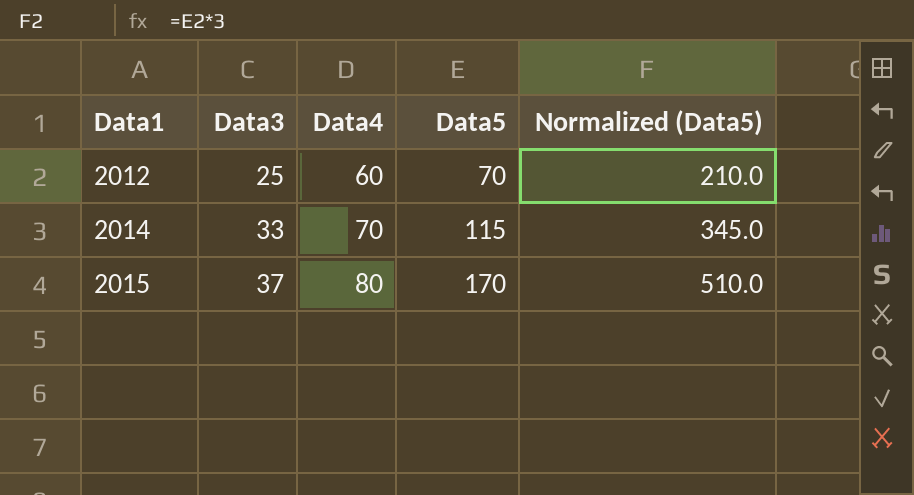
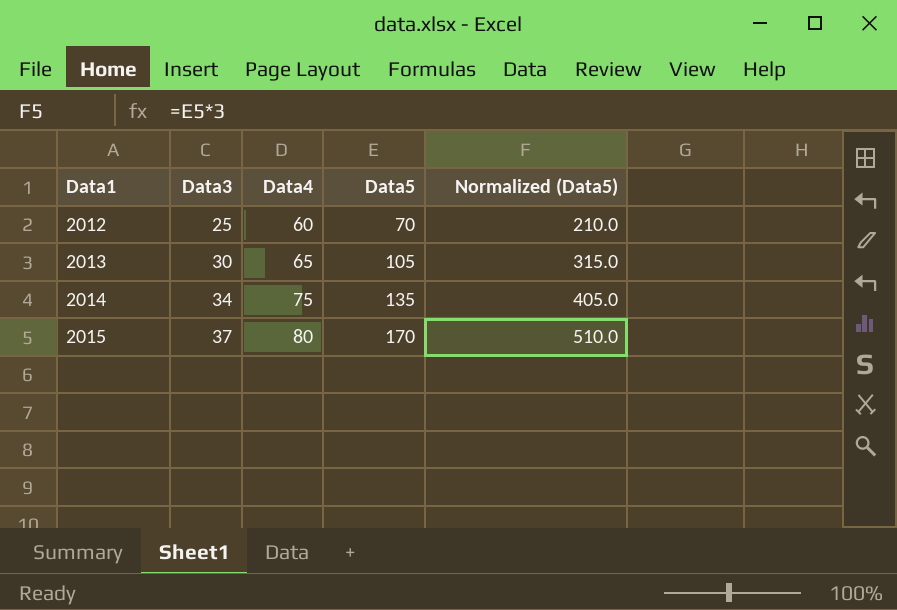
row 2013: none -> 30 | 65 | 105 | 315.0
2014 | Data3: 33 -> 34
2014 | Data4: 70 -> 75
2014 | Data5: 115 -> 135
2014 | Normalized (Data5): 345.0 -> 405.0

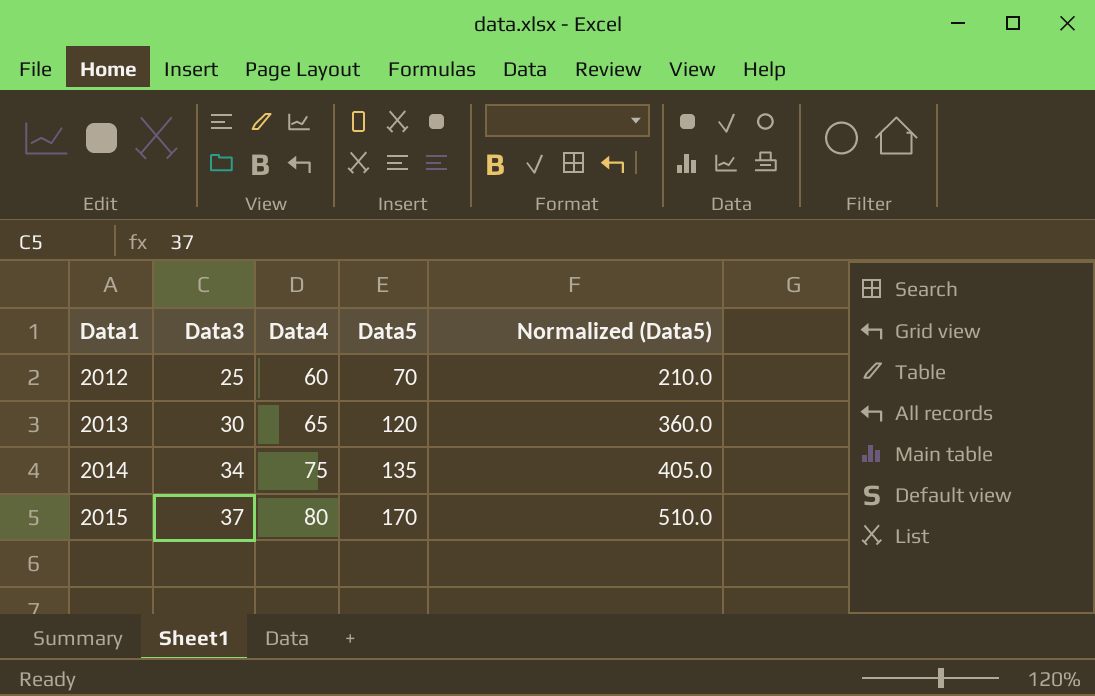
2013 | Data5: 105 -> 120
2013 | Normalized (Data5): 315.0 -> 360.0

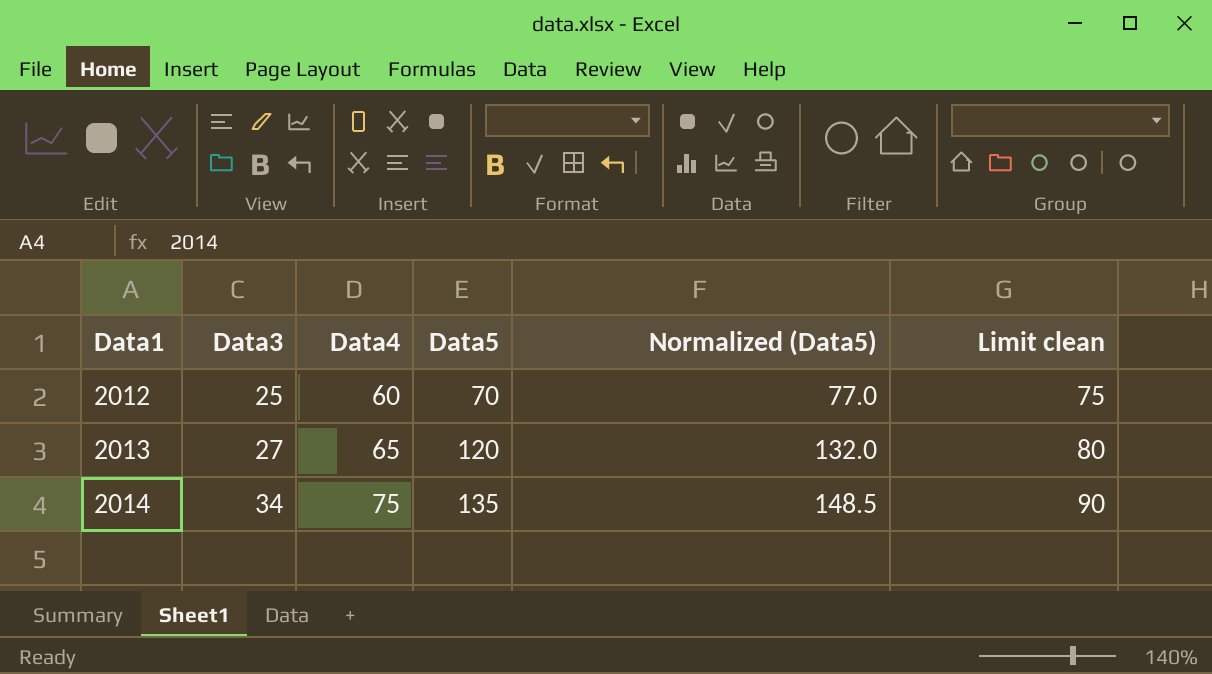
column Normalized (Data5) | formula: [Data5] * 3 -> [Data5] * 1.1
column Limit clean | formula: none -> [Data4] + 15
row 2015: 37 | 80 | 170 | 510.0 -> none
2013 | Data3: 30 -> 27

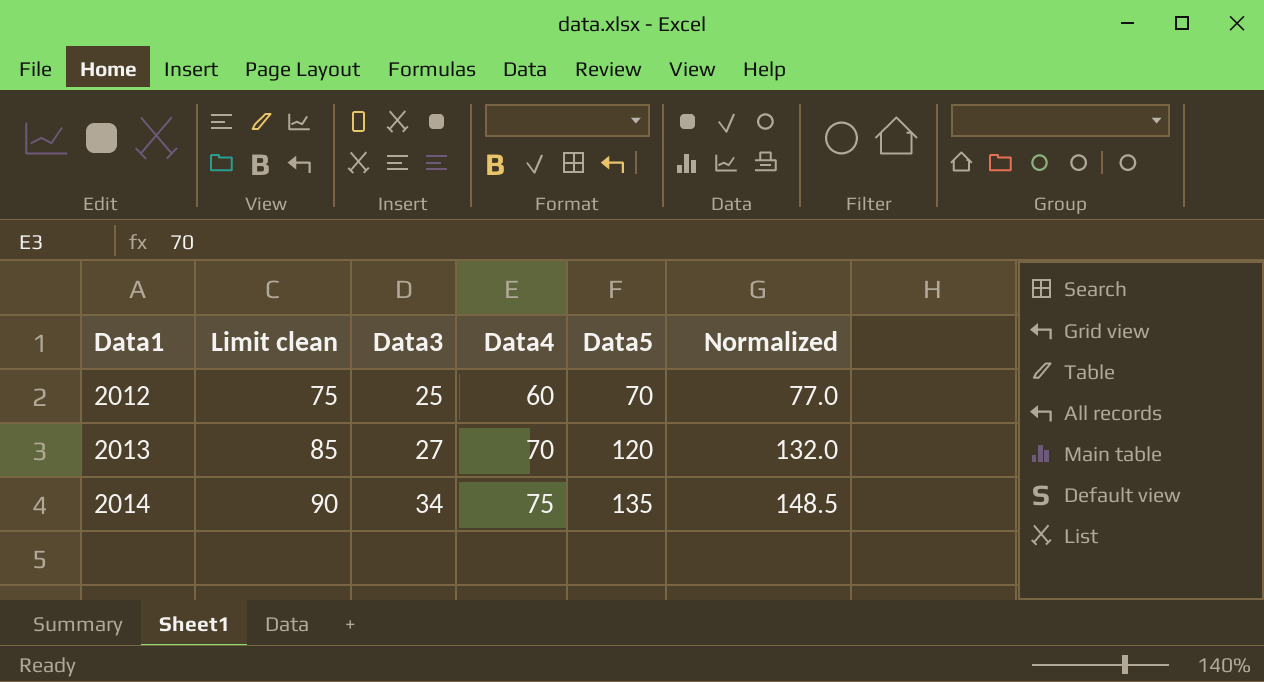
column Limit clean | position: 6 -> 2
column name: Normalized (Data5) -> Normalized
2013 | Limit clean: 80 -> 85
2013 | Data4: 65 -> 70

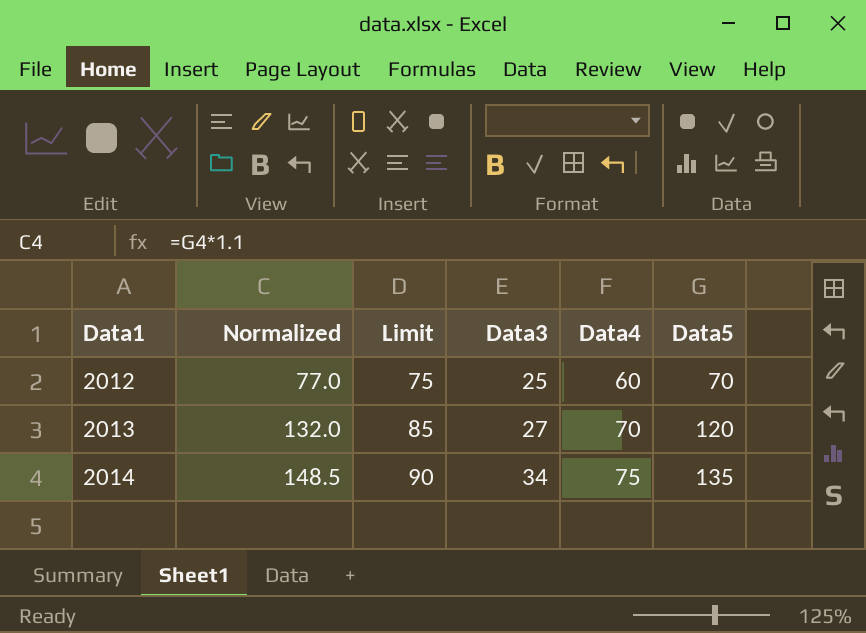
column Normalized | position: 6 -> 2
column name: Limit clean -> Limit

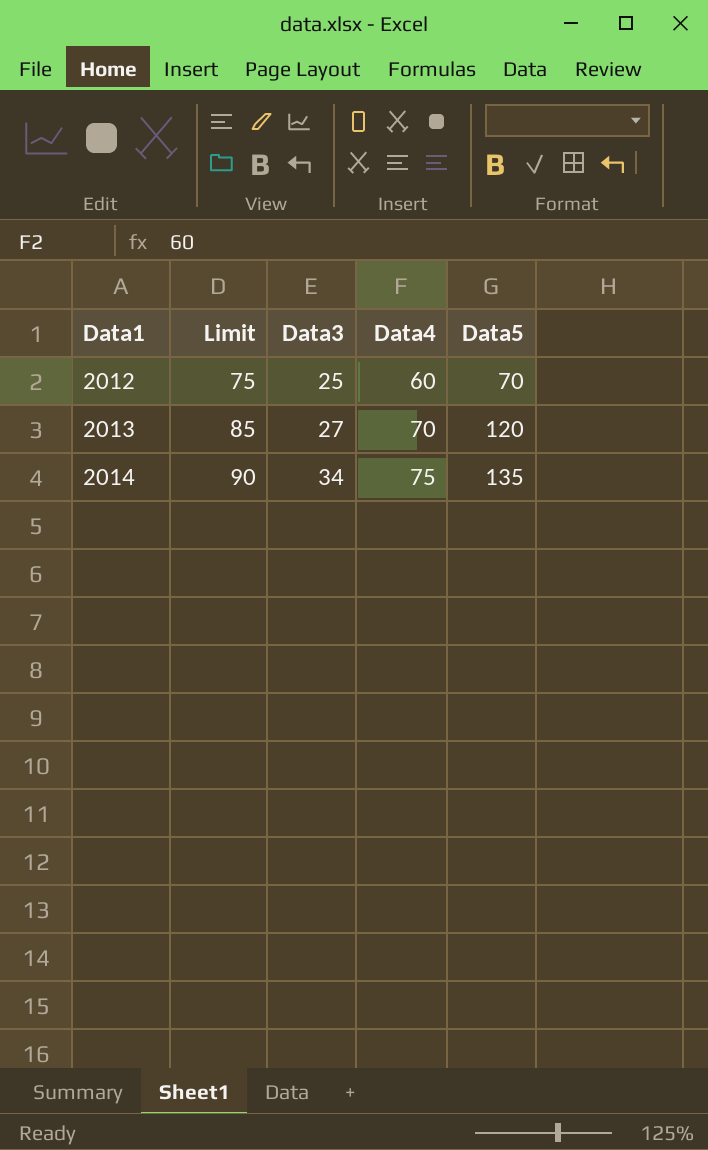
column Normalized | formula: [Data5] * 1.1 -> none

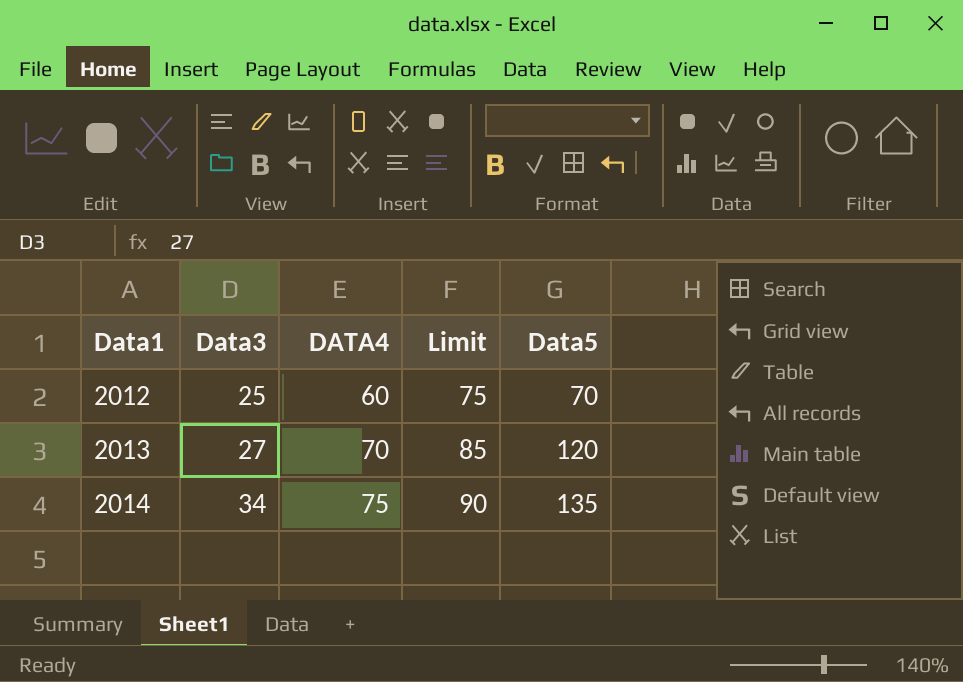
column name: Data4 -> DATA4
column Limit | position: 2 -> 4

